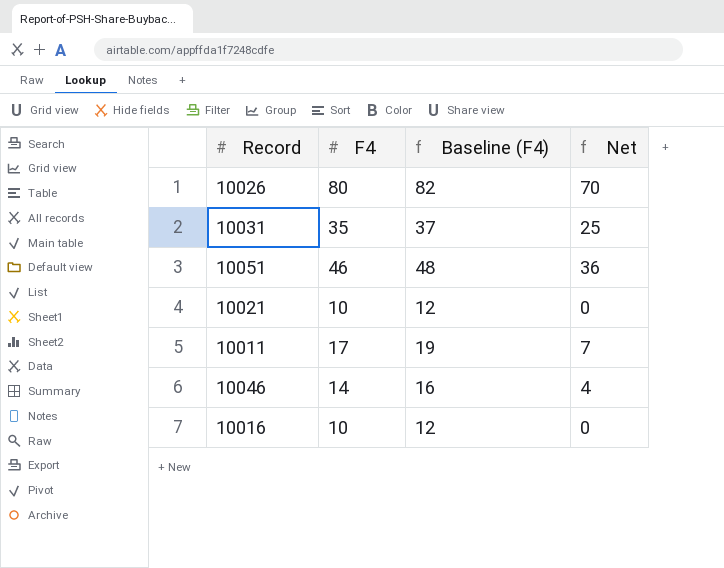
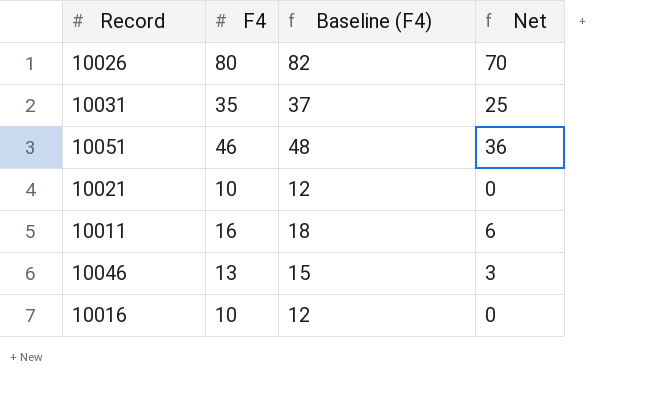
10011 | F4: 17 -> 16
10011 | Baseline (F4): 19 -> 18
10011 | Net: 7 -> 6
10046 | F4: 14 -> 13
10046 | Baseline (F4): 16 -> 15
10046 | Net: 4 -> 3

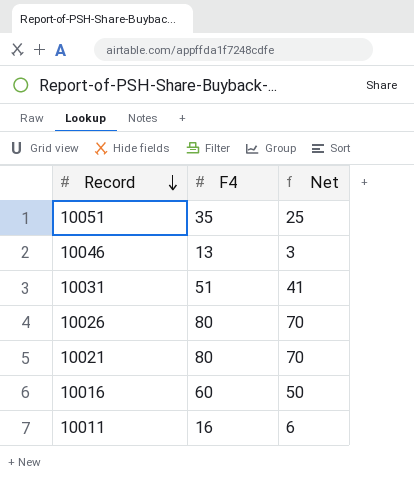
row order: none -> Record descending
column Baseline (F4) | formula: [F4] + 2 -> none
10051 | F4: 46 -> 35
10051 | Net: 36 -> 25
10031 | F4: 35 -> 51
10031 | Net: 25 -> 41
10021 | F4: 10 -> 80
10021 | Net: 0 -> 70
10016 | F4: 10 -> 60
10016 | Net: 0 -> 50

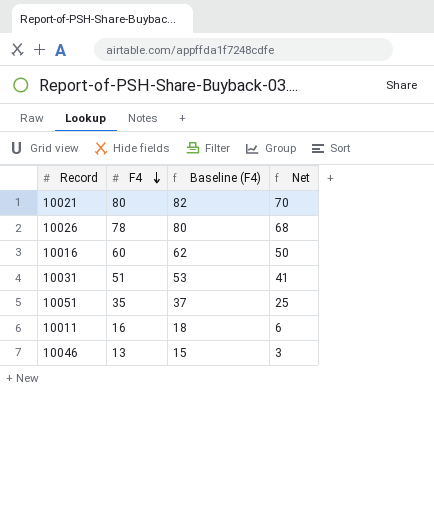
row order: Record descending -> F4 descending
column Baseline (F4) | formula: none -> [F4] + 2
10026 | F4: 80 -> 78
10026 | Net: 70 -> 68

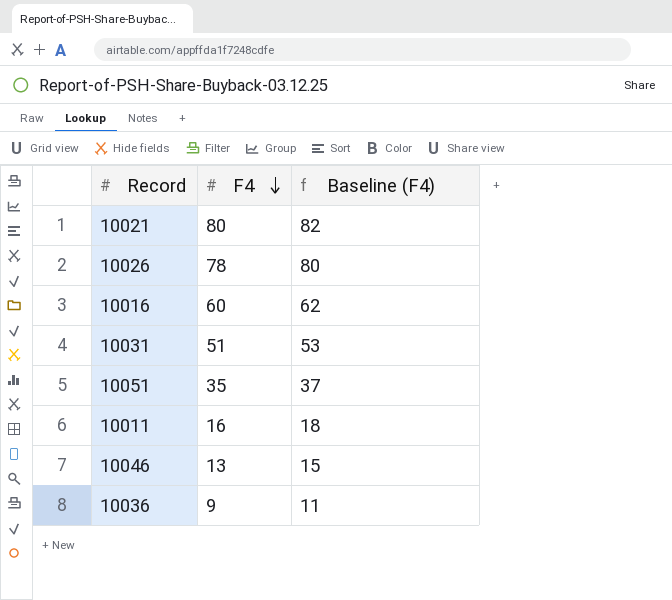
column Net | formula: [F4] - 10 -> none
row 10036: none -> 9 | 11

